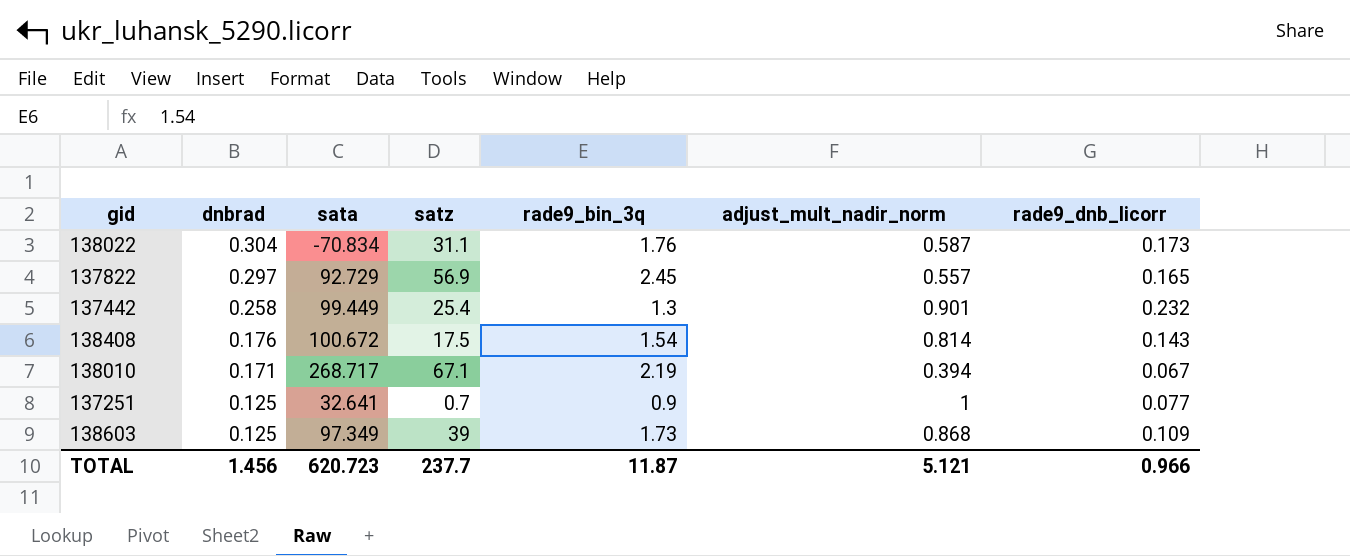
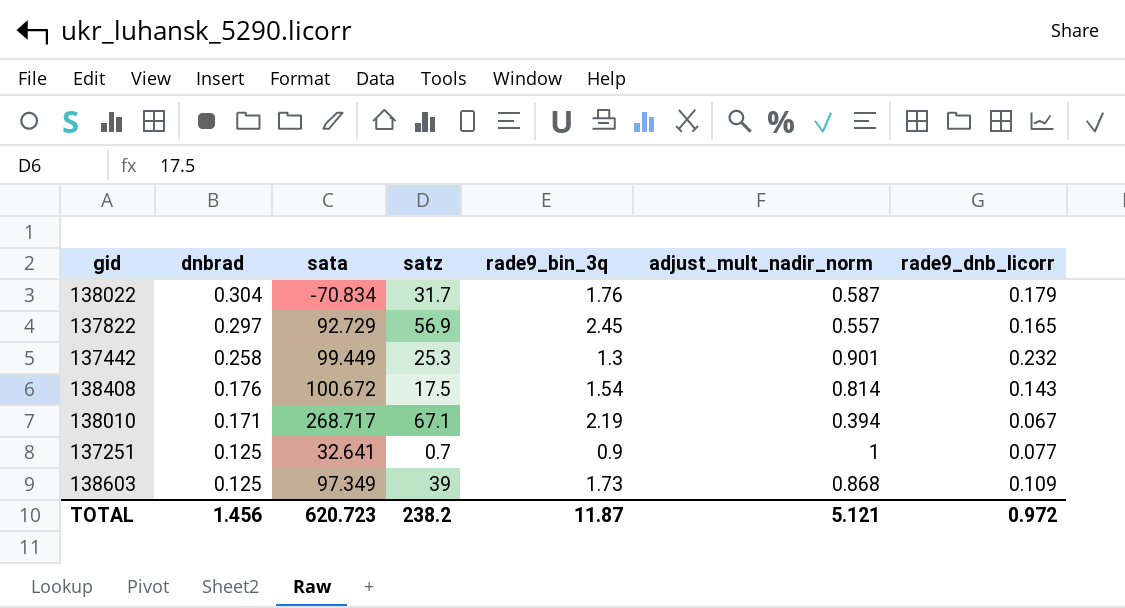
138022 | satz: 31.1 -> 31.7
138022 | rade9_dnb_licorr: 0.173 -> 0.179
137442 | satz: 25.4 -> 25.3
TOTAL | satz: 237.7 -> 238.2
TOTAL | rade9_dnb_licorr: 0.966 -> 0.972

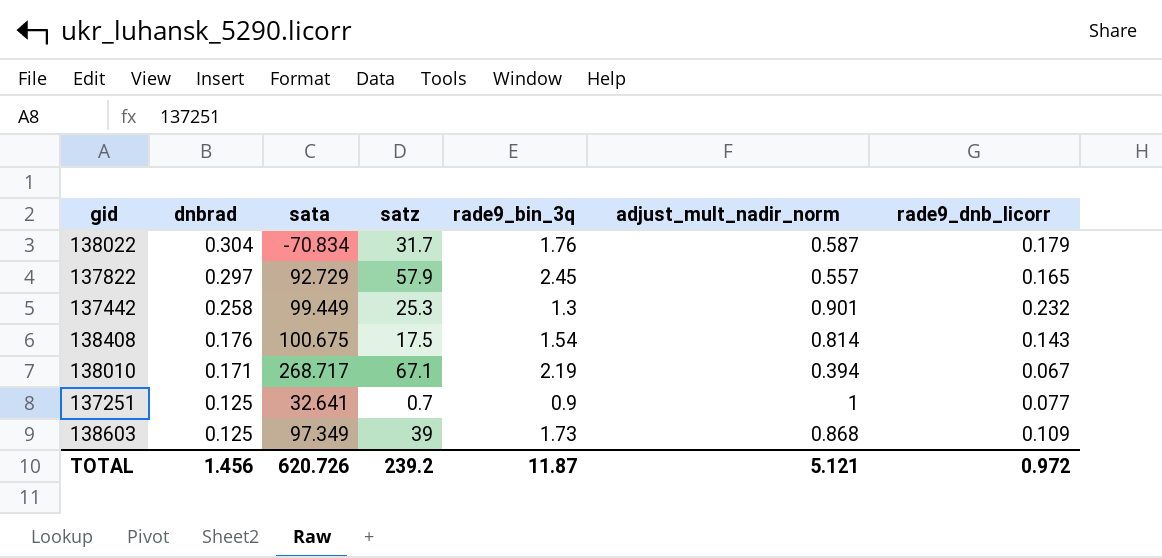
137822 | satz: 56.9 -> 57.9
138408 | sata: 100.672 -> 100.675
TOTAL | sata: 620.723 -> 620.726
TOTAL | satz: 238.2 -> 239.2

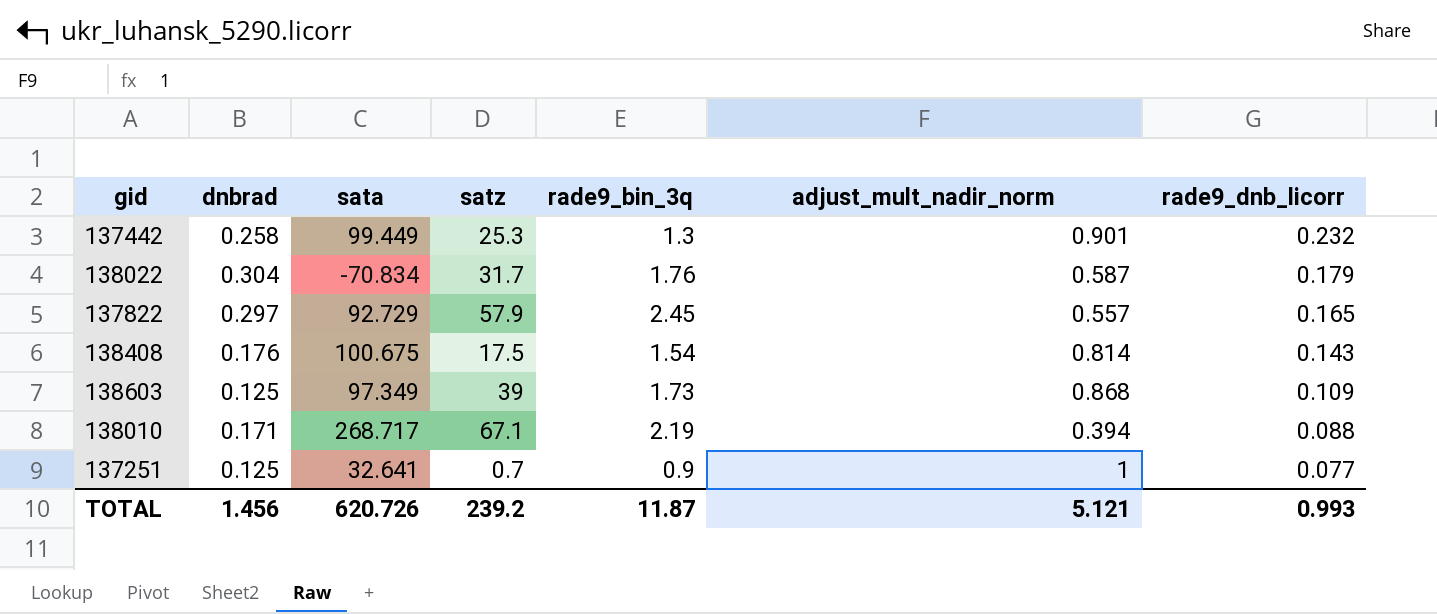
row order: dnbrad descending -> rade9_dnb_licorr descending
138010 | rade9_dnb_licorr: 0.067 -> 0.088
TOTAL | rade9_dnb_licorr: 0.972 -> 0.993

